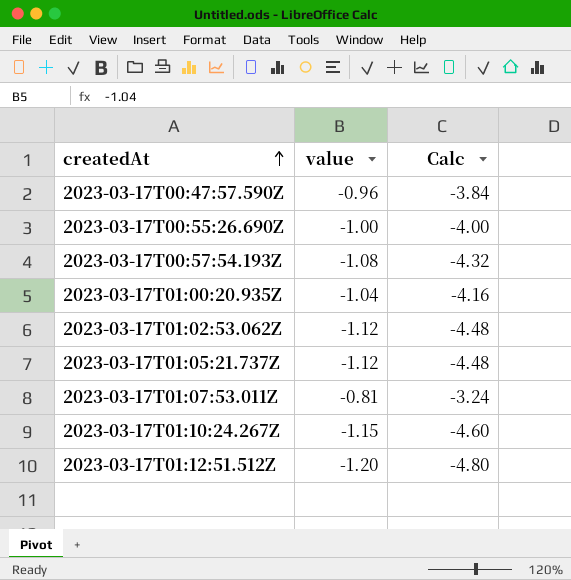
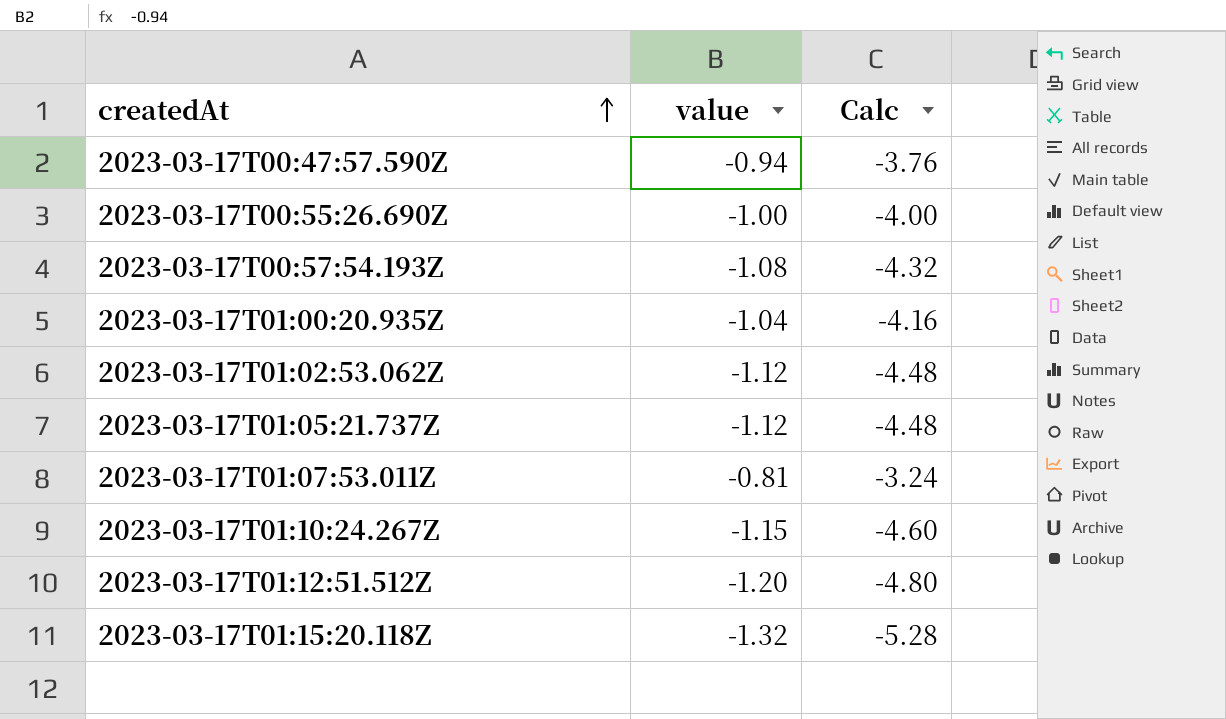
2023-03-17T00:47:57.590Z | value: -0.96 -> -0.94
2023-03-17T00:47:57.590Z | Calc: -3.84 -> -3.76
row 2023-03-17T01:15:20.118Z: none -> -1.32 | -5.28

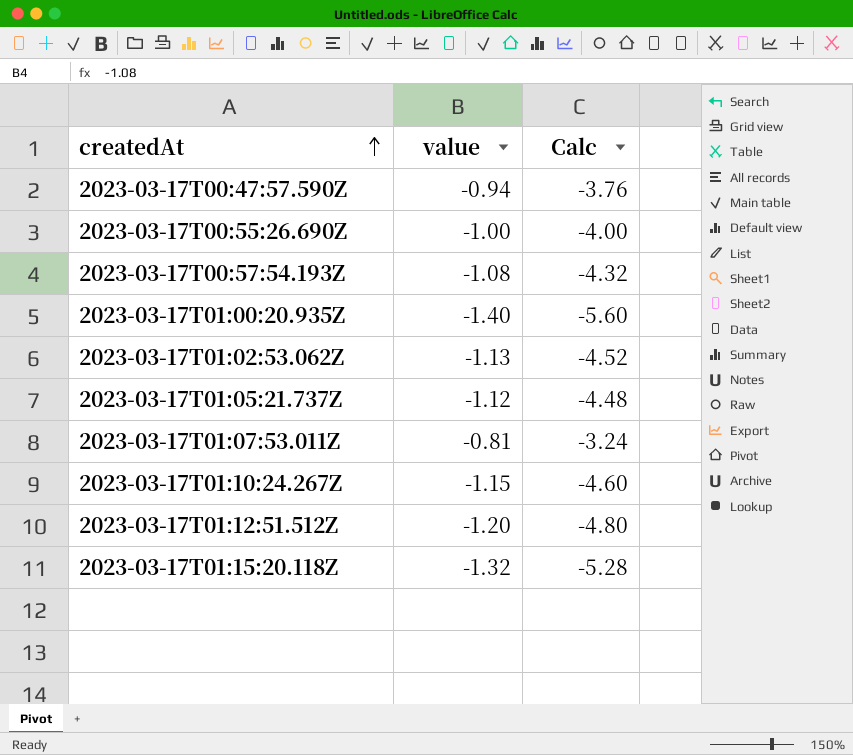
2023-03-17T01:00:20.935Z | value: -1.04 -> -1.40
2023-03-17T01:00:20.935Z | Calc: -4.16 -> -5.60
2023-03-17T01:02:53.062Z | value: -1.12 -> -1.13
2023-03-17T01:02:53.062Z | Calc: -4.48 -> -4.52

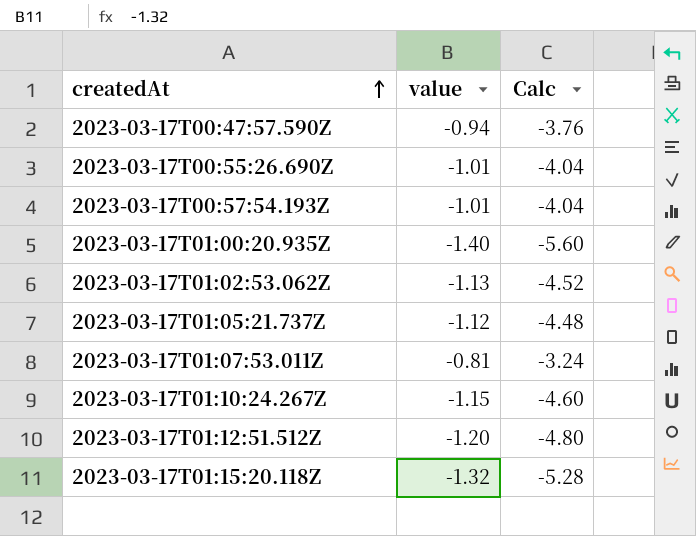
2023-03-17T00:55:26.690Z | value: -1.00 -> -1.01
2023-03-17T00:55:26.690Z | Calc: -4.00 -> -4.04
2023-03-17T00:57:54.193Z | value: -1.08 -> -1.01
2023-03-17T00:57:54.193Z | Calc: -4.32 -> -4.04

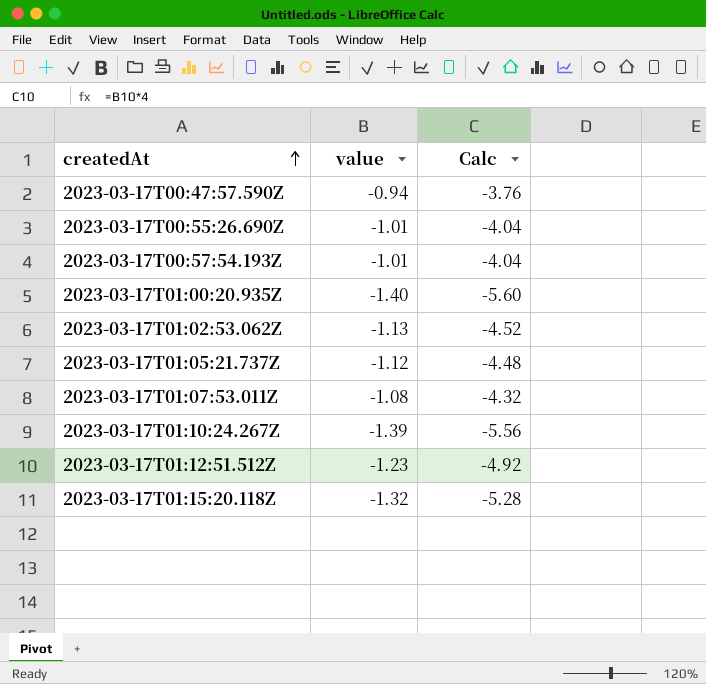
2023-03-17T01:07:53.011Z | value: -0.81 -> -1.08
2023-03-17T01:07:53.011Z | Calc: -3.24 -> -4.32
2023-03-17T01:10:24.267Z | value: -1.15 -> -1.39
2023-03-17T01:10:24.267Z | Calc: -4.60 -> -5.56
2023-03-17T01:12:51.512Z | value: -1.20 -> -1.23
2023-03-17T01:12:51.512Z | Calc: -4.80 -> -4.92

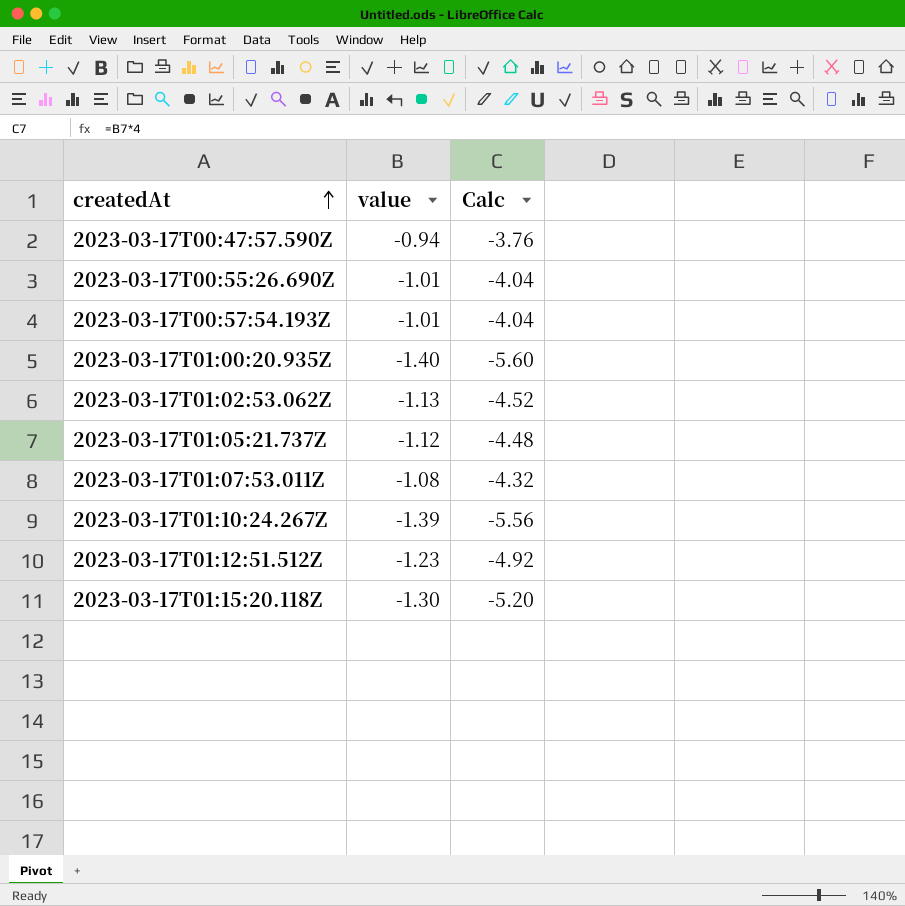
2023-03-17T01:15:20.118Z | value: -1.32 -> -1.30
2023-03-17T01:15:20.118Z | Calc: -5.28 -> -5.20

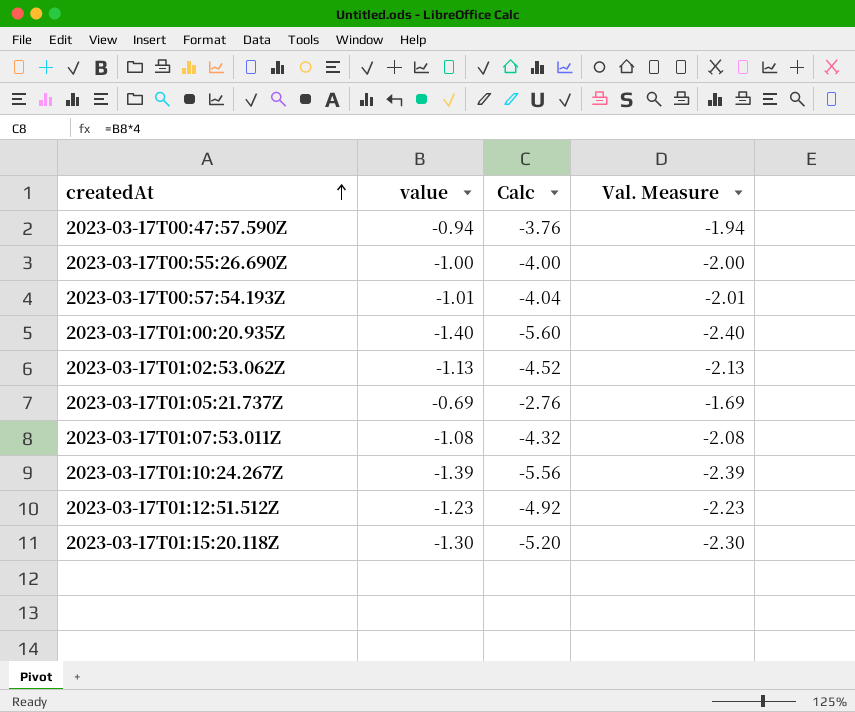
column Val. Measure | formula: none -> [value] - 1
2023-03-17T00:55:26.690Z | value: -1.01 -> -1.00
2023-03-17T00:55:26.690Z | Calc: -4.04 -> -4.00
2023-03-17T01:05:21.737Z | value: -1.12 -> -0.69
2023-03-17T01:05:21.737Z | Calc: -4.48 -> -2.76

